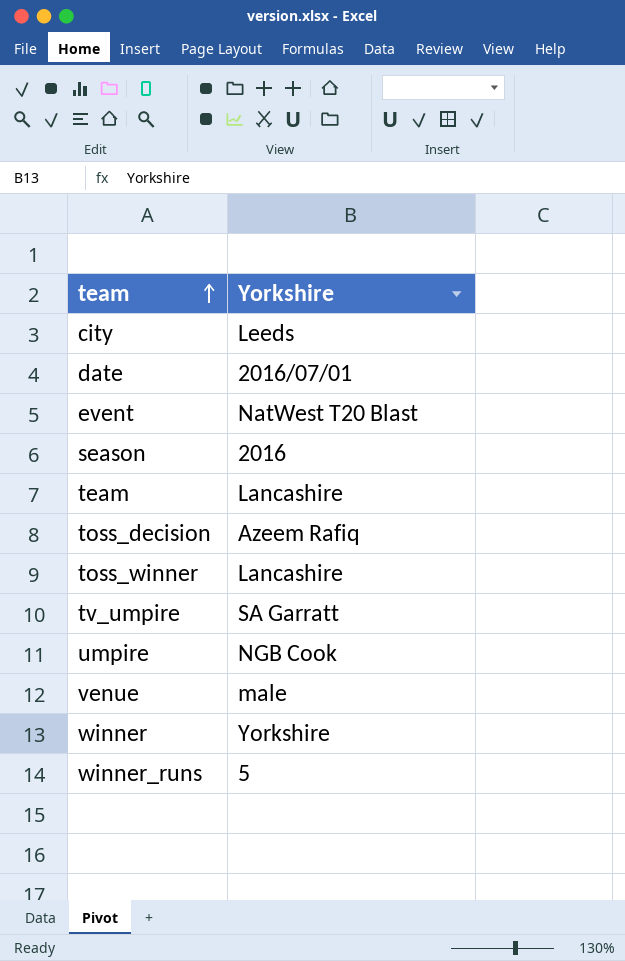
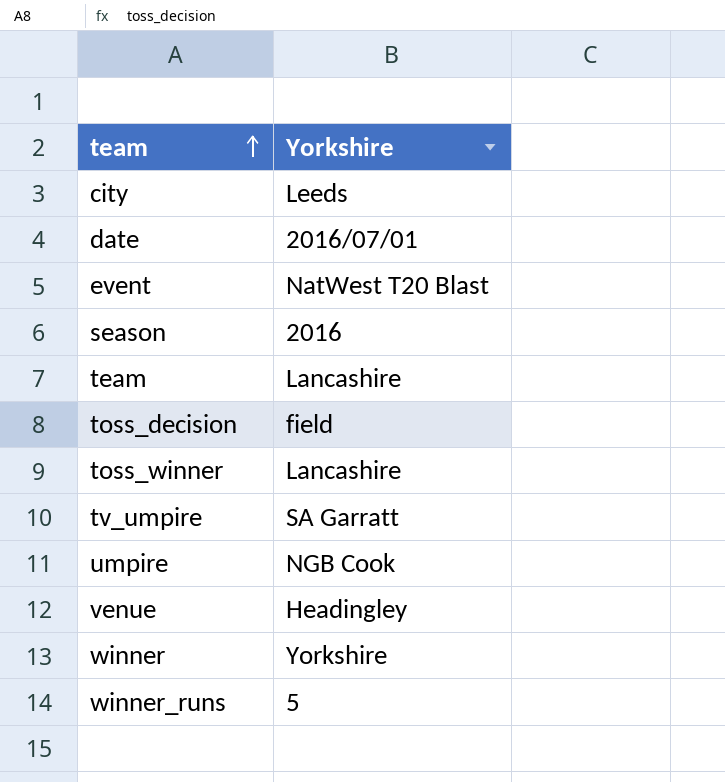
toss_decision | Yorkshire: Azeem Rafiq -> field
venue | Yorkshire: male -> Headingley

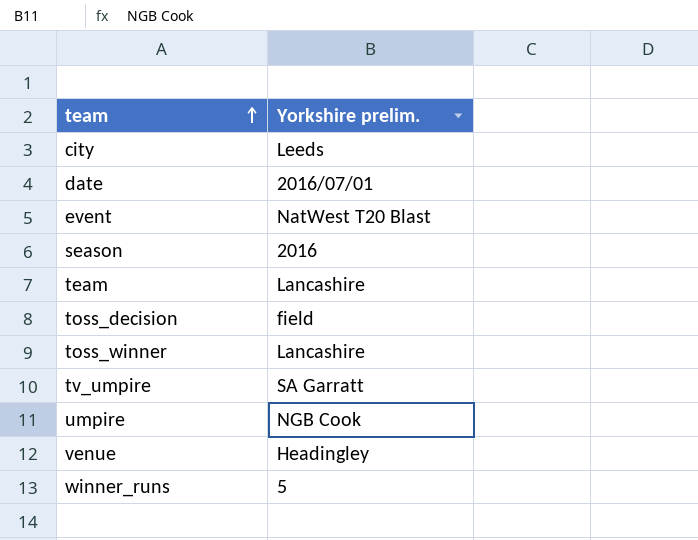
column name: Yorkshire -> Yorkshire prelim.
row winner: Yorkshire -> none

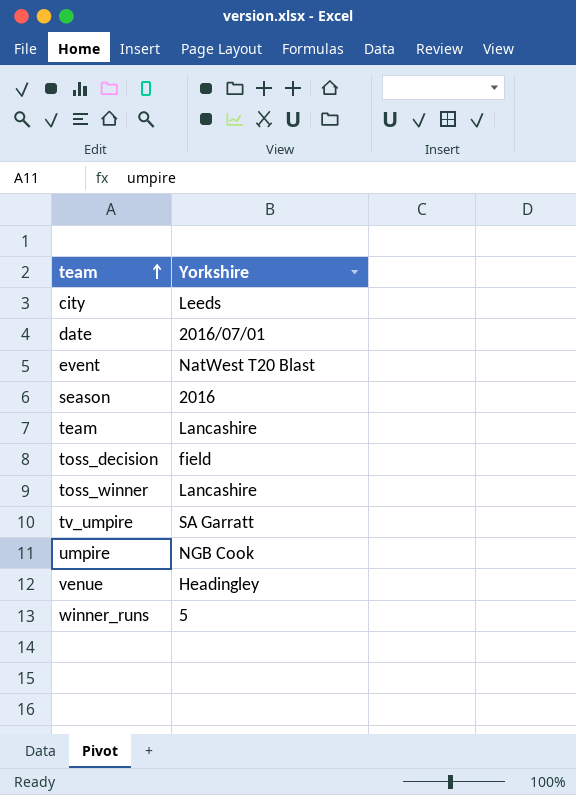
column name: Yorkshire prelim. -> Yorkshire

